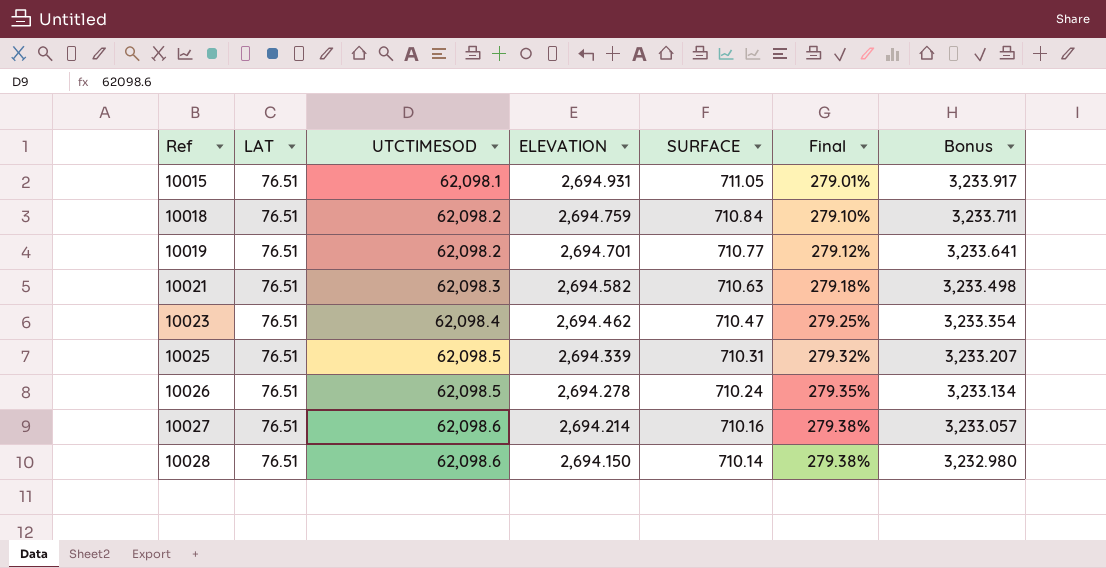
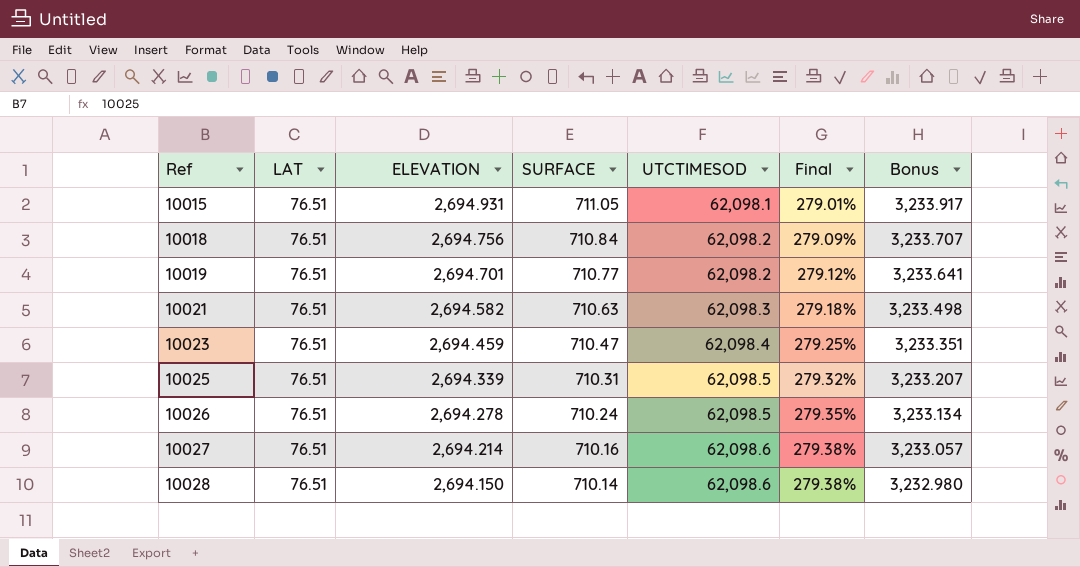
column UTCTIMESOD | position: 3 -> 5
10018 | ELEVATION: 2,694.759 -> 2,694.756
10018 | Final: 279.10% -> 279.09%
10018 | Bonus: 3,233.711 -> 3,233.707
10023 | ELEVATION: 2,694.462 -> 2,694.459
10023 | Bonus: 3,233.354 -> 3,233.351

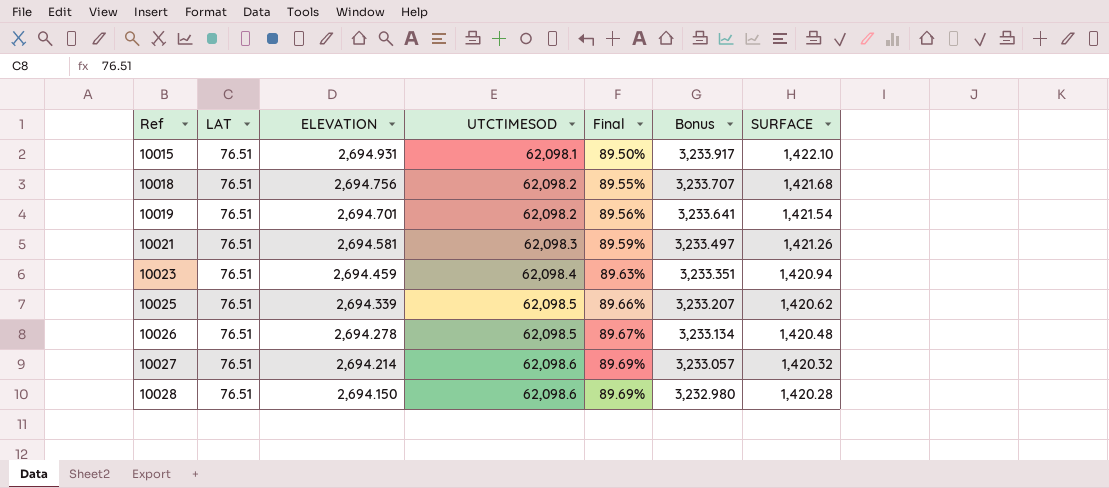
column SURFACE | position: 4 -> 7
10015 | Final: 279.01% -> 89.50%
10015 | SURFACE: 711.05 -> 1,422.10
10018 | Final: 279.09% -> 89.55%
10018 | SURFACE: 710.84 -> 1,421.68
10019 | Final: 279.12% -> 89.56%
10019 | SURFACE: 710.77 -> 1,421.54
10021 | ELEVATION: 2,694.582 -> 2,694.581
10021 | Final: 279.18% -> 89.59%
10021 | Bonus: 3,233.498 -> 3,233.497
10021 | SURFACE: 710.63 -> 1,421.26
10023 | Final: 279.25% -> 89.63%
10023 | SURFACE: 710.47 -> 1,420.94
10025 | Final: 279.32% -> 89.66%
10025 | SURFACE: 710.31 -> 1,420.62
10026 | Final: 279.35% -> 89.67%
10026 | SURFACE: 710.24 -> 1,420.48
10027 | Final: 279.38% -> 89.69%
10027 | SURFACE: 710.16 -> 1,420.32
10028 | Final: 279.38% -> 89.69%
10028 | SURFACE: 710.14 -> 1,420.28

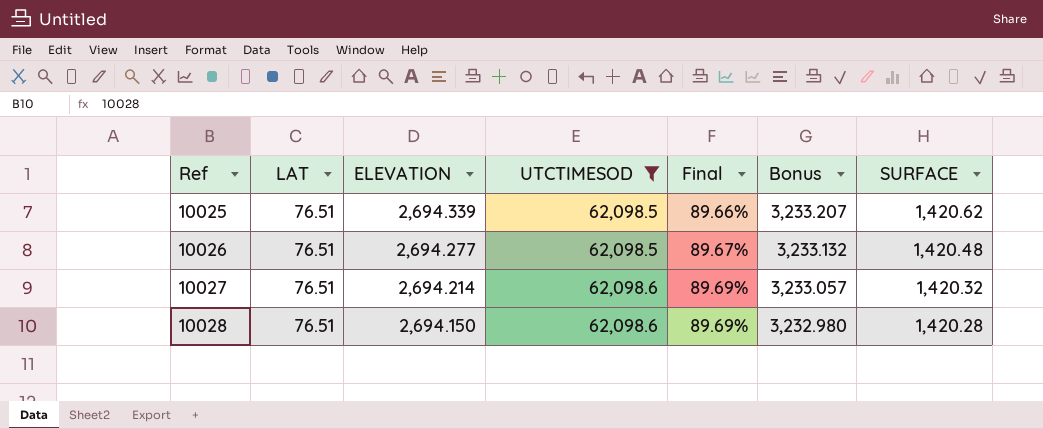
filter: none -> UTCTIMESOD >= 62,098.5
10026 | ELEVATION: 2,694.278 -> 2,694.277
10026 | Bonus: 3,233.134 -> 3,233.132

